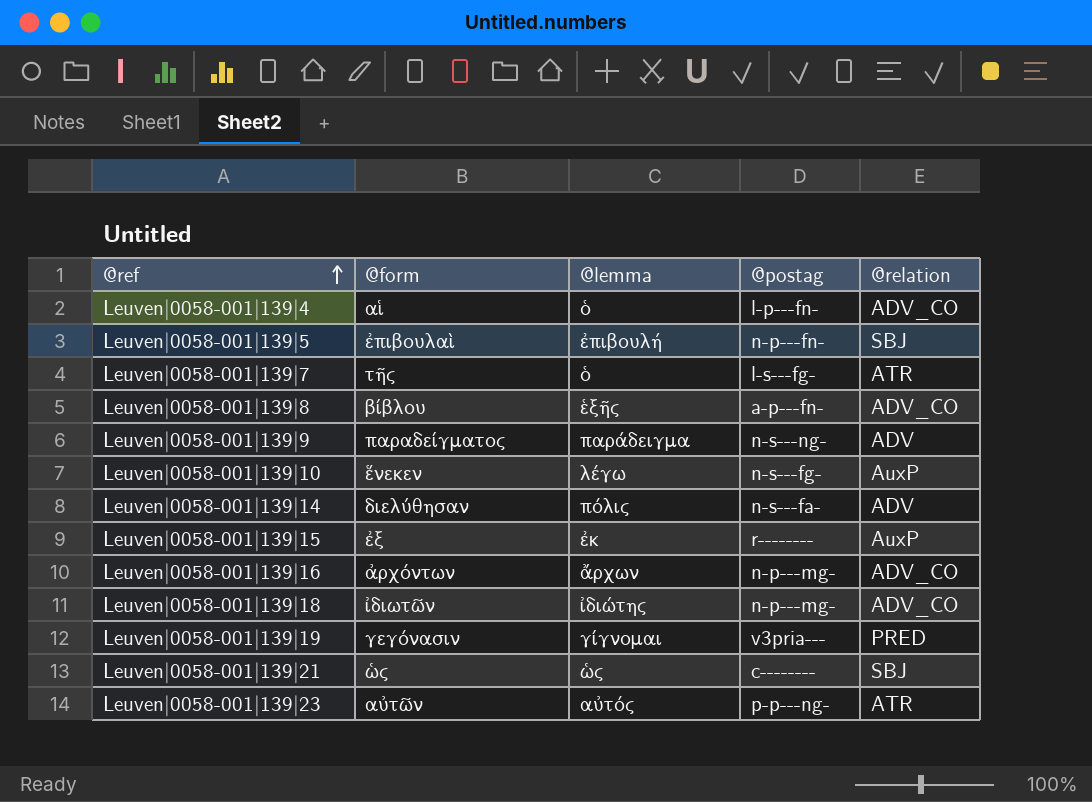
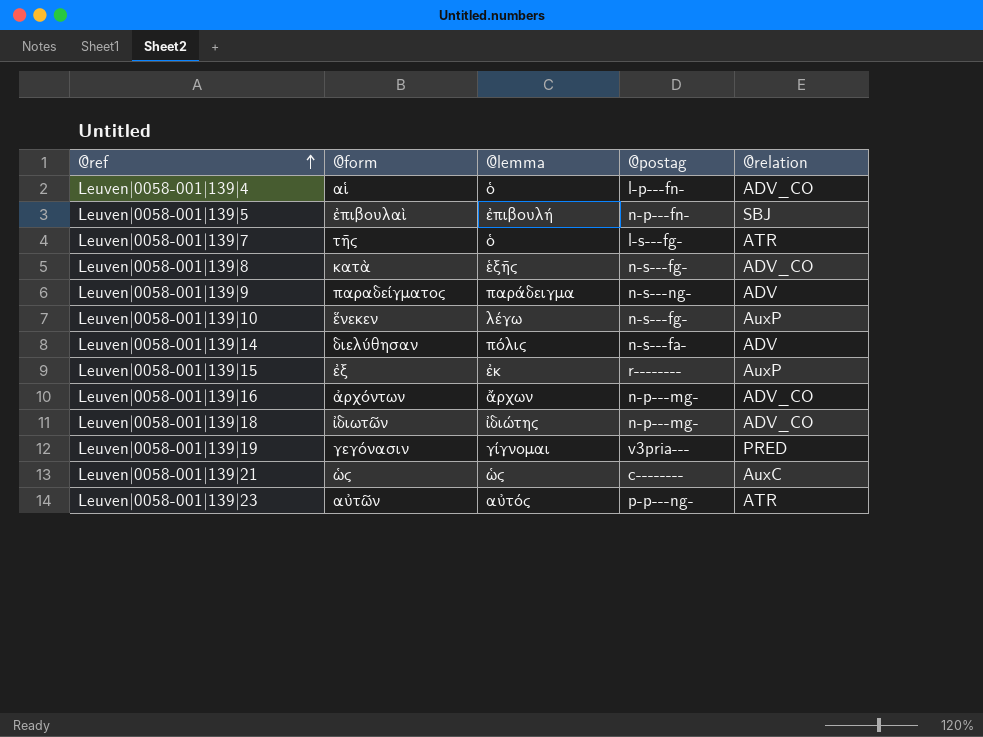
Leuven|0058-001|139|8 | @form: βίβλου -> κατὰ
Leuven|0058-001|139|8 | @postag: a-p---fn- -> n-s---fg-
Leuven|0058-001|139|21 | @relation: SBJ -> AuxC

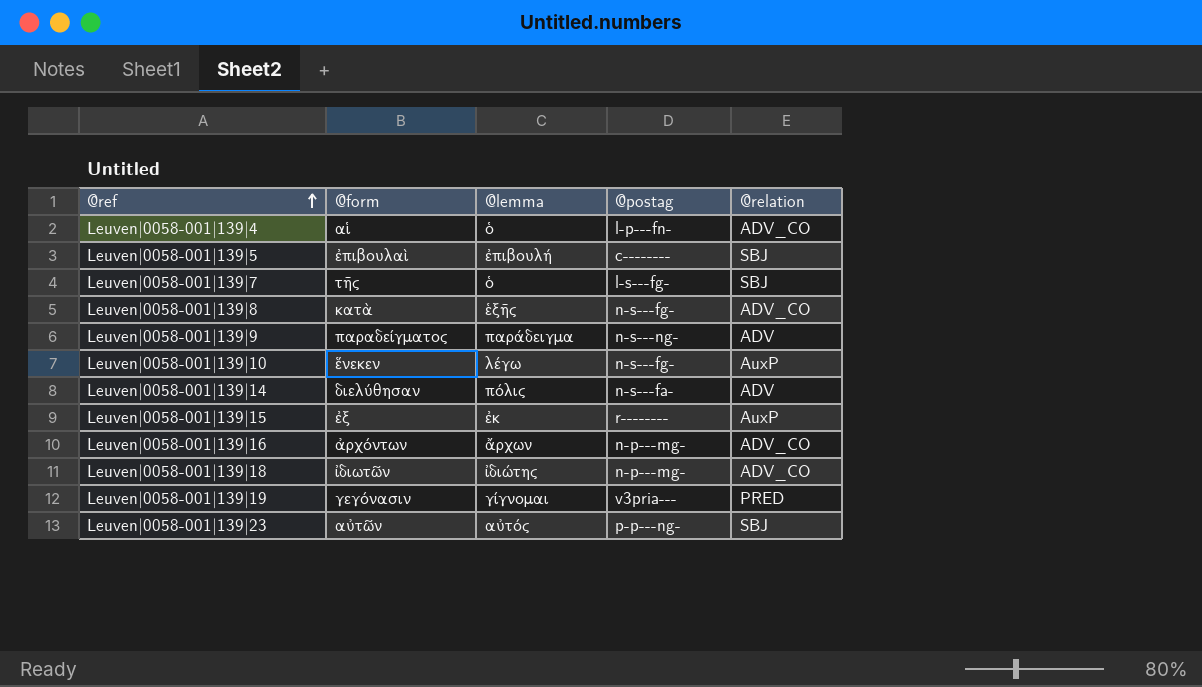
row Leuven|0058-001|139|21: ὡς | ὡς | c-------- | AuxC -> none
Leuven|0058-001|139|5 | @postag: n-p---fn- -> c--------
Leuven|0058-001|139|7 | @relation: ATR -> SBJ
Leuven|0058-001|139|23 | @relation: ATR -> SBJ

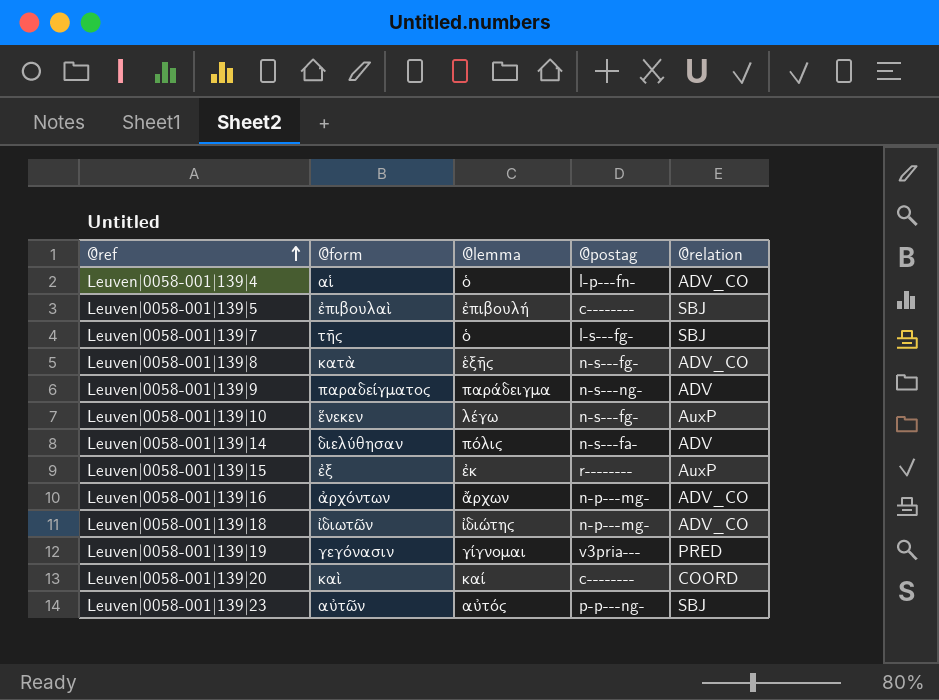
row Leuven|0058-001|139|20: none -> καὶ | καί | c-------- | COORD

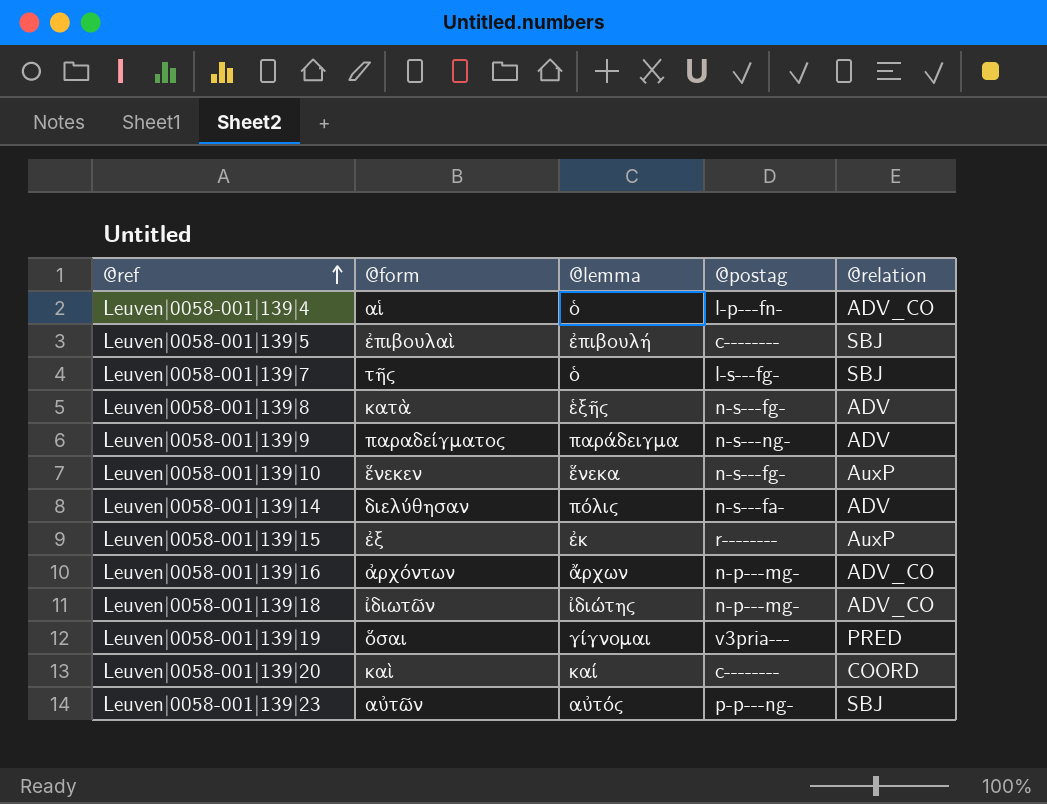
Leuven|0058-001|139|8 | @relation: ADV_CO -> ADV
Leuven|0058-001|139|10 | @lemma: λέγω -> ἕνεκα
Leuven|0058-001|139|19 | @form: γεγόνασιν -> ὅσαι

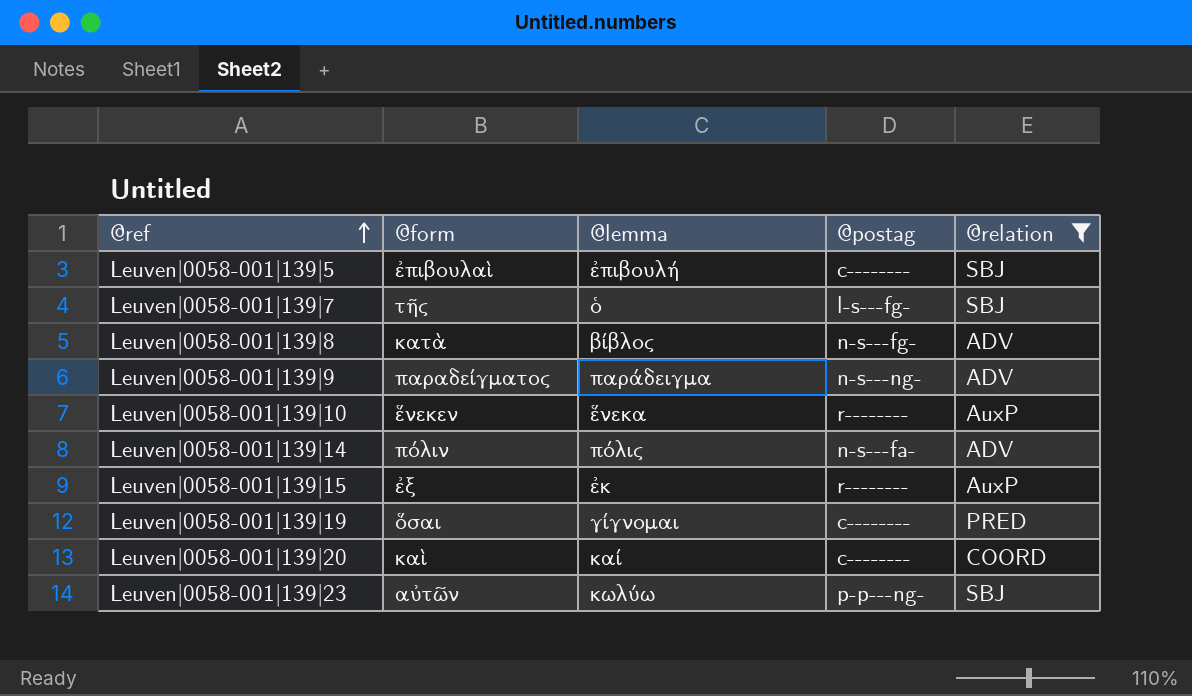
filter: none -> @relation != ADV_CO
Leuven|0058-001|139|8 | @lemma: ἑξῆς -> βίβλος
Leuven|0058-001|139|10 | @postag: n-s---fg- -> r--------
Leuven|0058-001|139|14 | @form: διελύθησαν -> πόλιν
Leuven|0058-001|139|19 | @postag: v3pria--- -> c--------
Leuven|0058-001|139|23 | @lemma: αὐτός -> κωλύω

